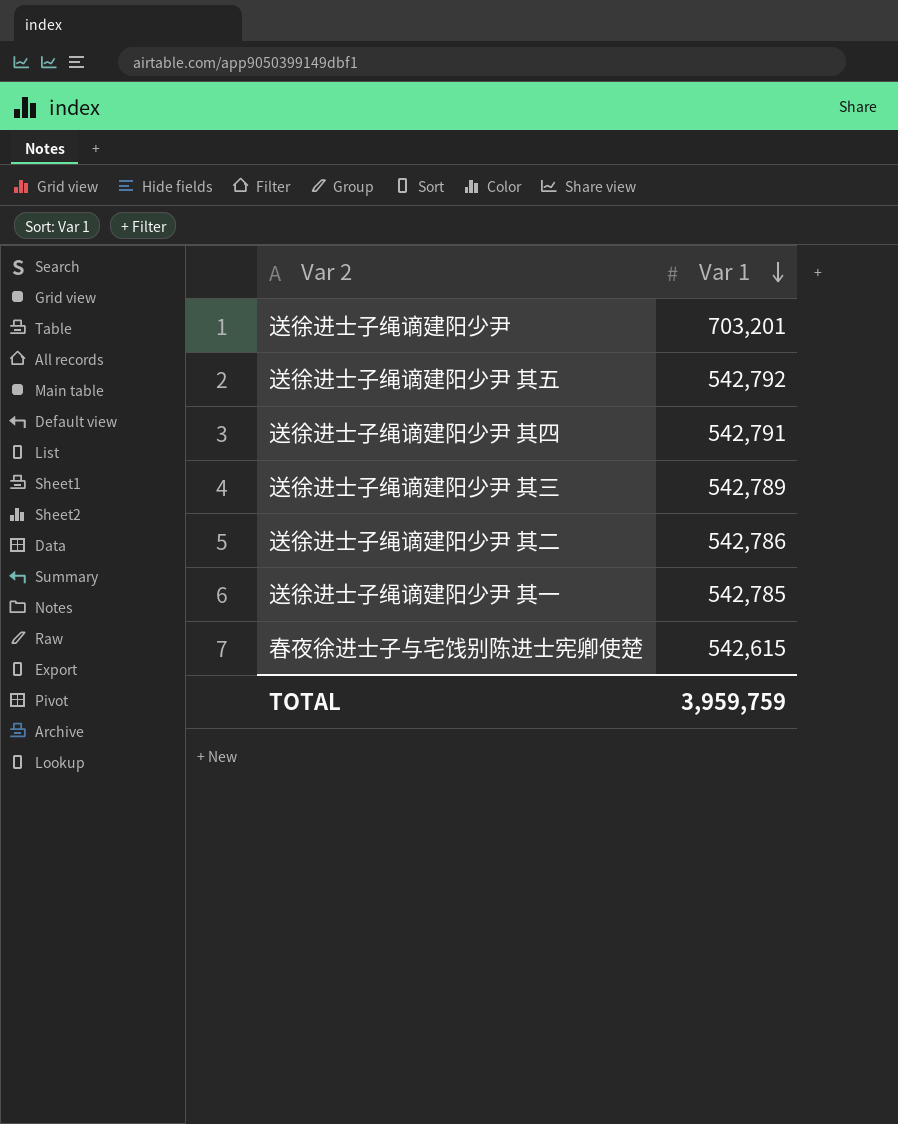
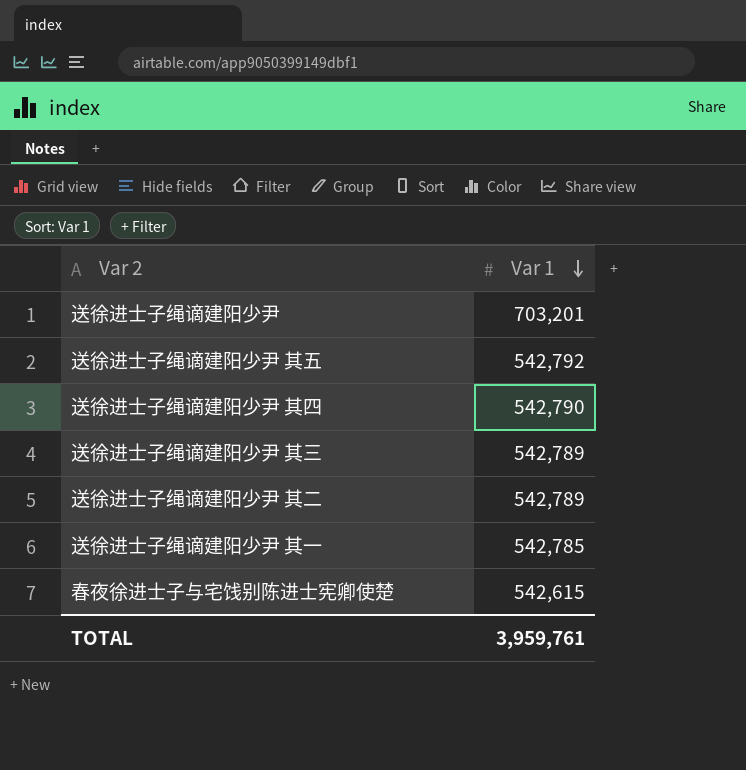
送徐进士子绳谪建阳少尹 其四 | Var 1: 542,791 -> 542,790
送徐进士子绳谪建阳少尹 其二 | Var 1: 542,786 -> 542,789
TOTAL | Var 1: 3,959,759 -> 3,959,761

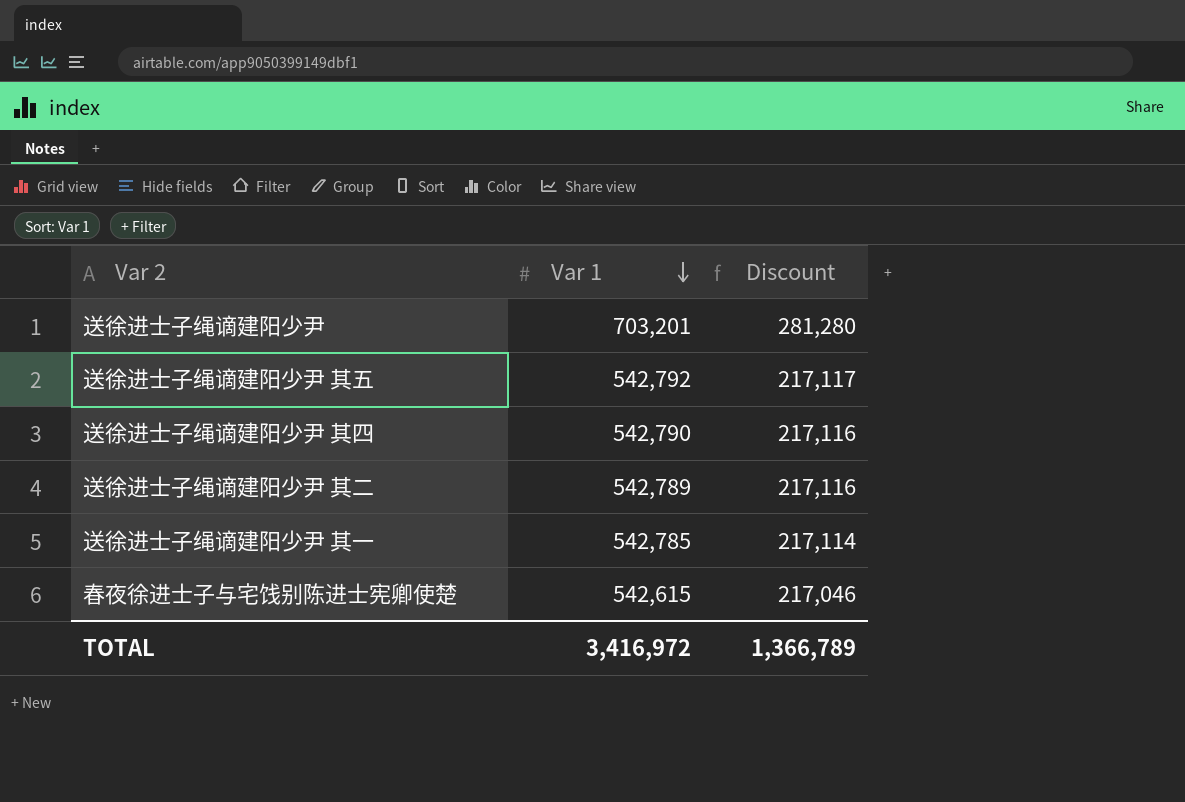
column Discount | formula: none -> [Var 1] * 0.4
row 送徐进士子绳谪建阳少尹 其三: 542,789 -> none
TOTAL | Var 1: 3,959,761 -> 3,416,972

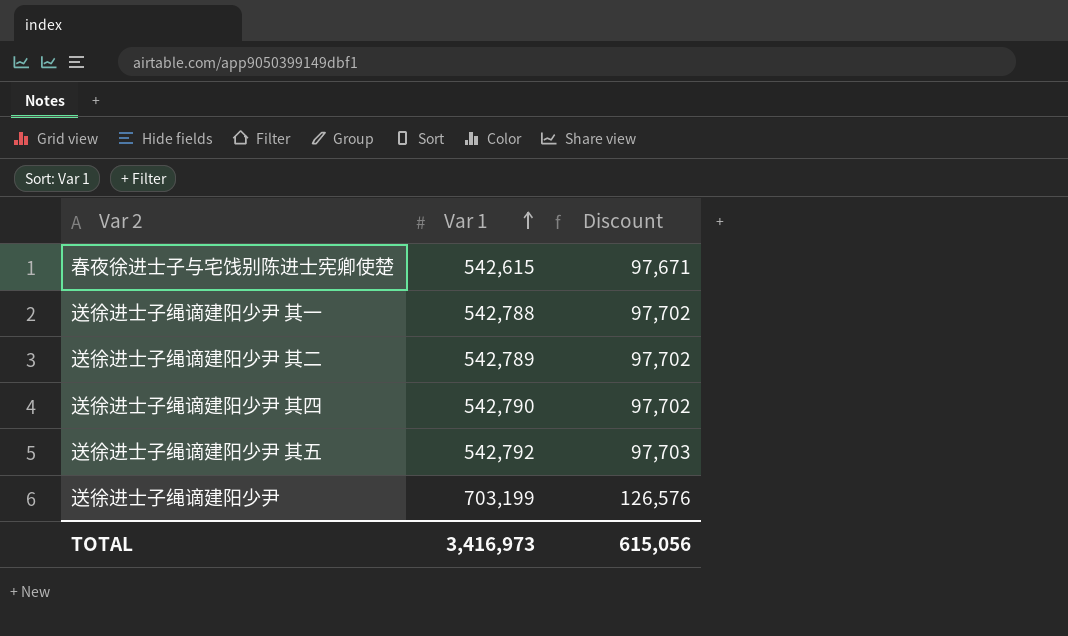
row order: Var 1 descending -> Var 1 ascending
column Discount | formula: [Var 1] * 0.4 -> [Var 1] * 0.18
送徐进士子绳谪建阳少尹 其一 | Var 1: 542,785 -> 542,788
送徐进士子绳谪建阳少尹 | Var 1: 703,201 -> 703,199
TOTAL | Var 1: 3,416,972 -> 3,416,973
TOTAL | Discount: 1,366,789 -> 615,056

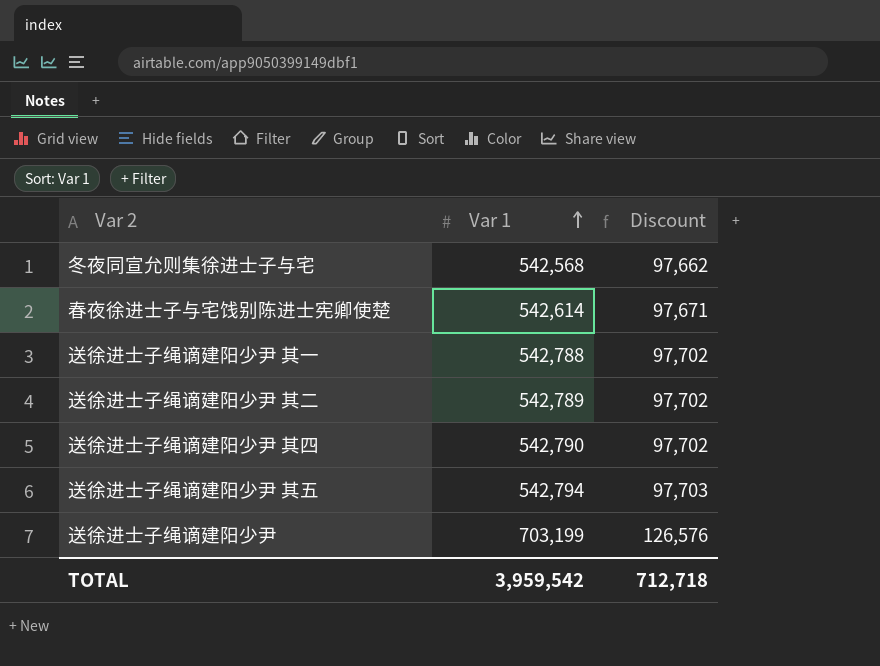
row 冬夜同宣允则集徐进士子与宅: none -> 542,568 | 97,662
春夜徐进士子与宅饯别陈进士宪卿使楚 | Var 1: 542,615 -> 542,614
送徐进士子绳谪建阳少尹 其五 | Var 1: 542,792 -> 542,794
TOTAL | Var 1: 3,416,973 -> 3,959,542
TOTAL | Discount: 615,056 -> 712,718

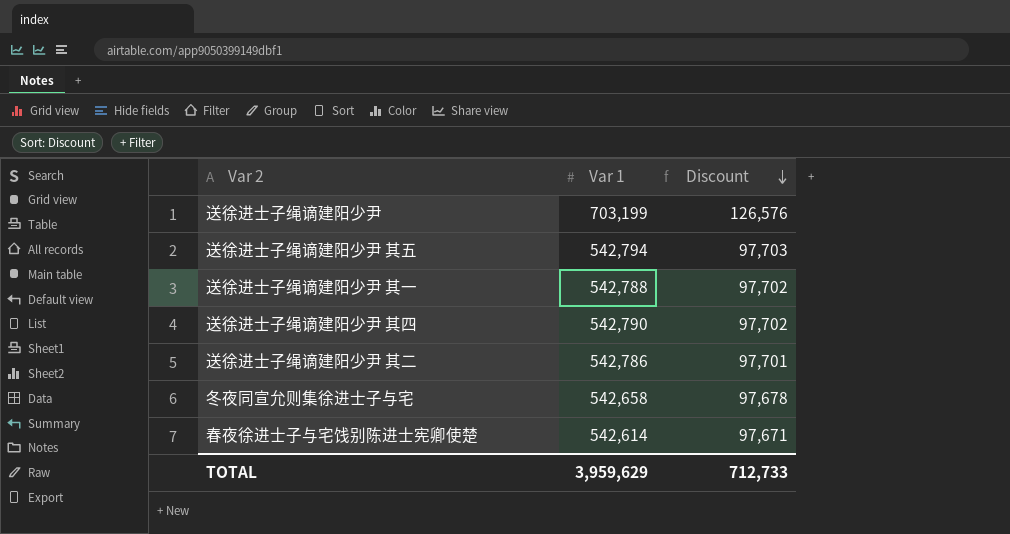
row order: Var 1 ascending -> Discount descending
送徐进士子绳谪建阳少尹 其二 | Var 1: 542,789 -> 542,786
送徐进士子绳谪建阳少尹 其二 | Discount: 97,702 -> 97,701
冬夜同宣允则集徐进士子与宅 | Var 1: 542,568 -> 542,658
冬夜同宣允则集徐进士子与宅 | Discount: 97,662 -> 97,678
TOTAL | Var 1: 3,959,542 -> 3,959,629
TOTAL | Discount: 712,718 -> 712,733

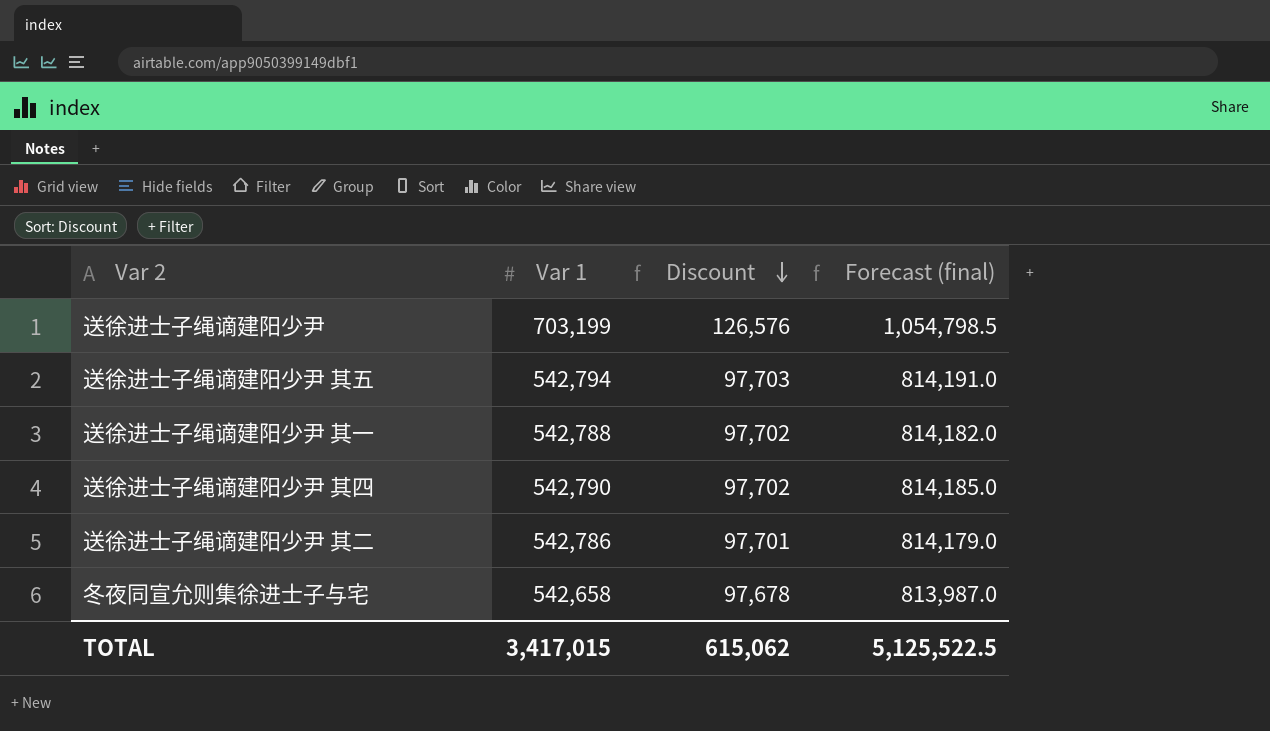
column Forecast (final) | formula: none -> [Var 1] * 1.5
row 春夜徐进士子与宅饯别陈进士宪卿使楚: 542,614 | 97,671 -> none
TOTAL | Var 1: 3,959,629 -> 3,417,015
TOTAL | Discount: 712,733 -> 615,062

